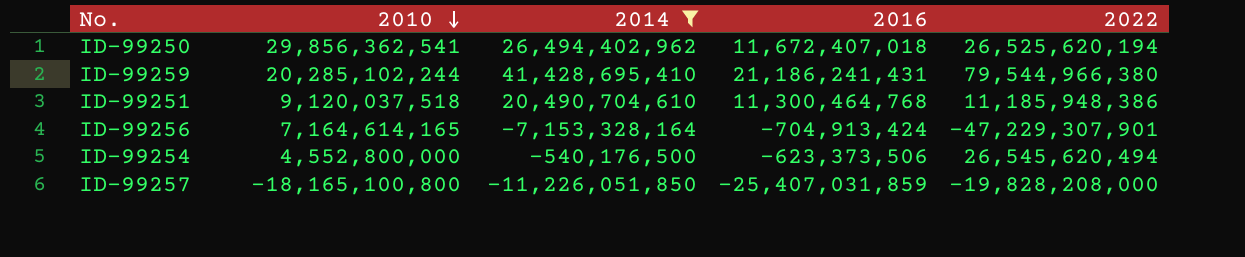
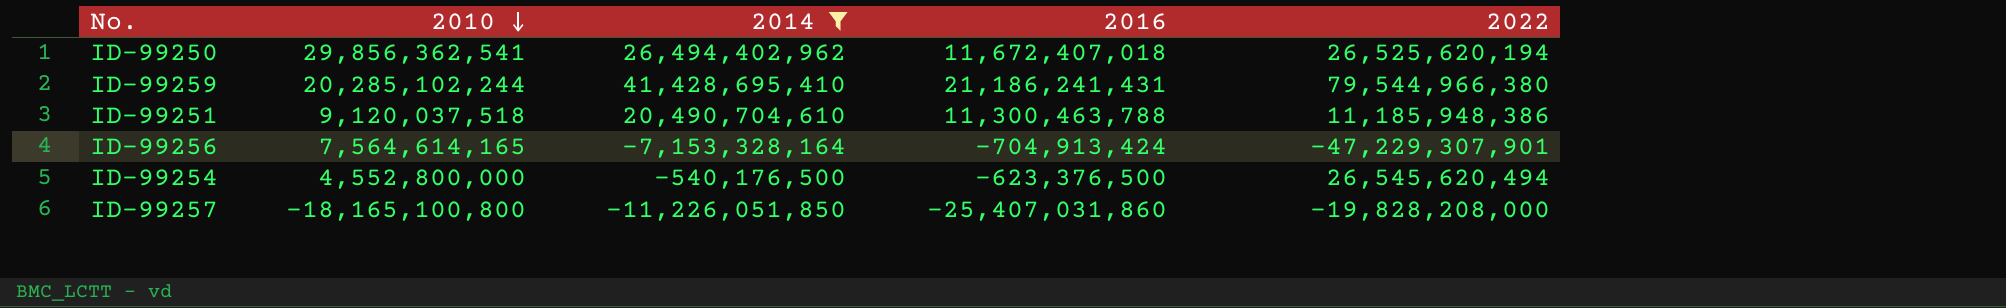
ID-99251 | 2016: 11,300,464,768 -> 11,300,463,788
ID-99256 | 2010: 7,164,614,165 -> 7,564,614,165
ID-99254 | 2016: -623,373,506 -> -623,376,500
ID-99257 | 2016: -25,407,031,859 -> -25,407,031,860

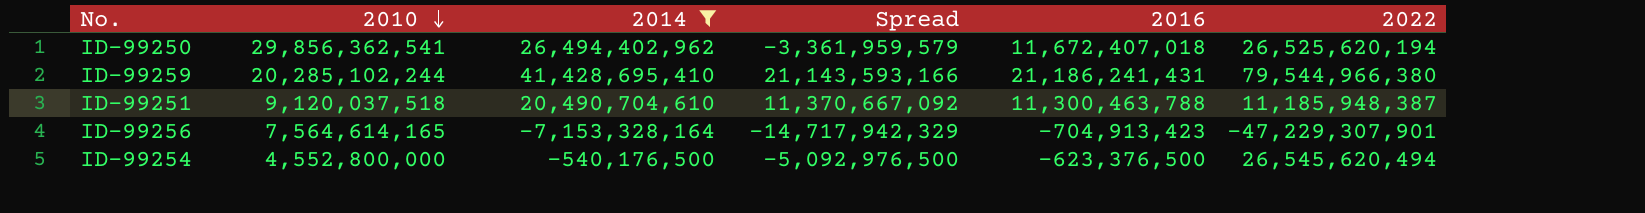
column Spread | formula: none -> [2014] - [2010]
row ID-99257: -18,165,100,800 | -11,226,051,850 | -25,407,031,860 | -19,828,208,000 -> none
ID-99251 | 2022: 11,185,948,386 -> 11,185,948,387
ID-99256 | 2016: -704,913,424 -> -704,913,423

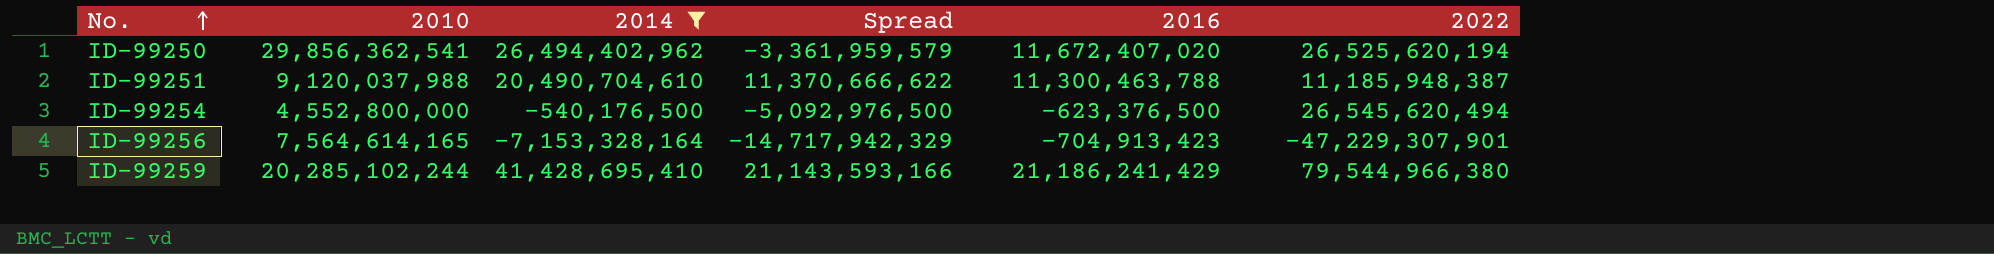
row order: 2010 descending -> No. ascending
ID-99250 | 2016: 11,672,407,018 -> 11,672,407,020
ID-99251 | 2010: 9,120,037,518 -> 9,120,037,988
ID-99251 | Spread: 11,370,667,092 -> 11,370,666,622
ID-99259 | 2016: 21,186,241,431 -> 21,186,241,429

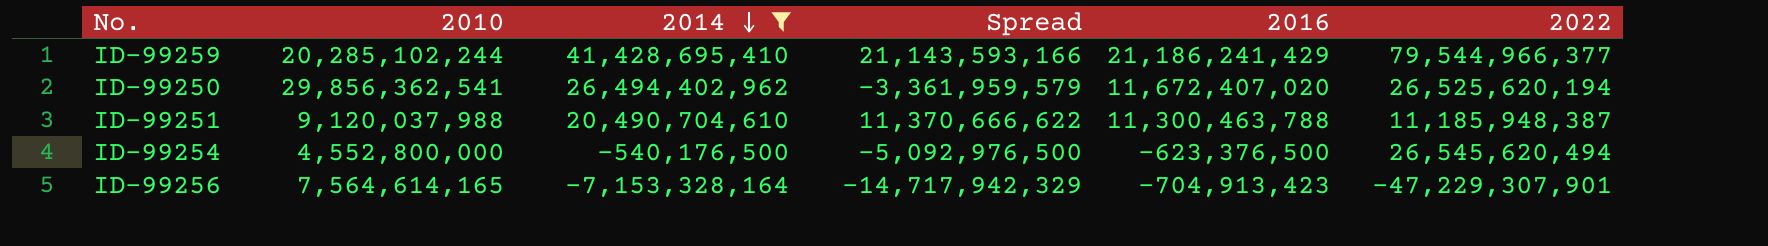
row order: No. ascending -> 2014 descending
ID-99259 | 2022: 79,544,966,380 -> 79,544,966,377

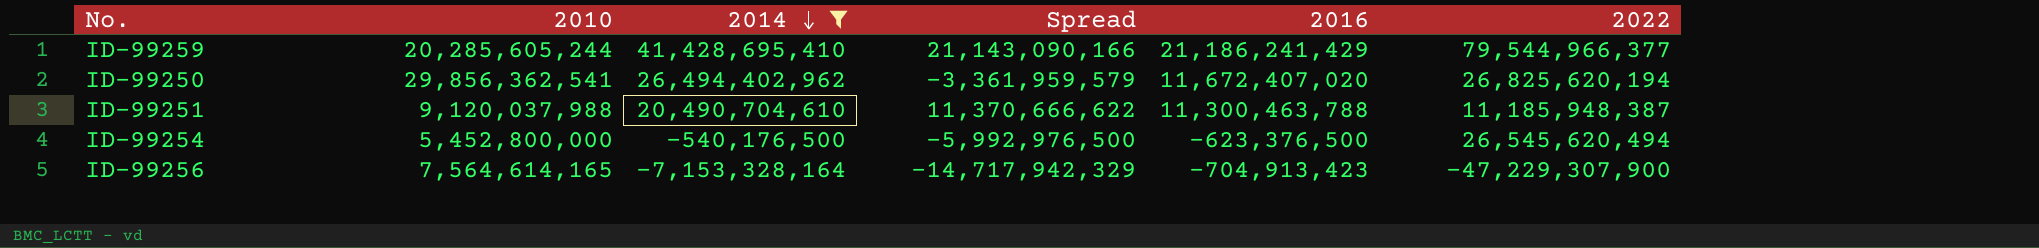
ID-99259 | 2010: 20,285,102,244 -> 20,285,605,244
ID-99259 | Spread: 21,143,593,166 -> 21,143,090,166
ID-99250 | 2022: 26,525,620,194 -> 26,825,620,194
ID-99254 | 2010: 4,552,800,000 -> 5,452,800,000
ID-99254 | Spread: -5,092,976,500 -> -5,992,976,500
ID-99256 | 2022: -47,229,307,901 -> -47,229,307,900

